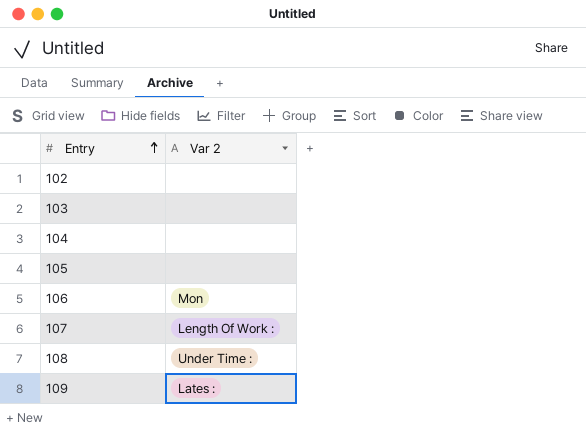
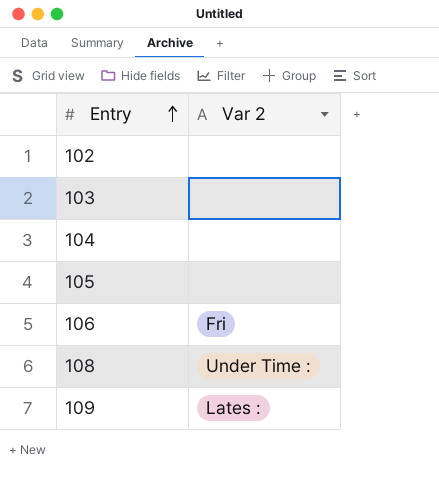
row 107: Length Of Work : -> none
106 | Var 2: Mon -> Fri

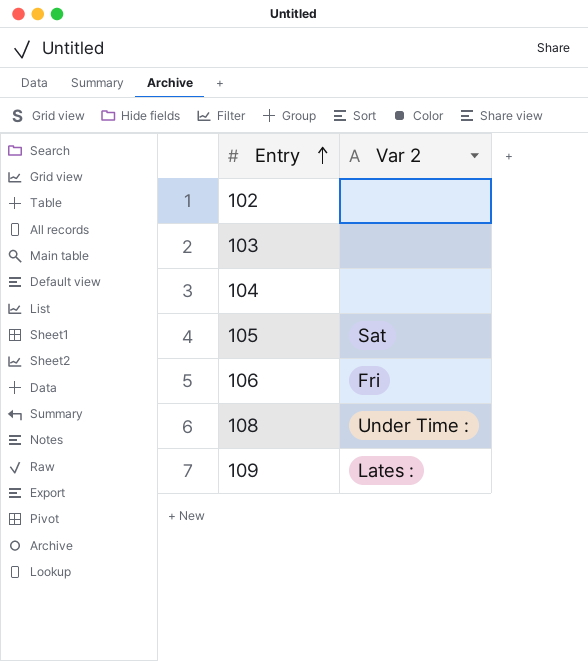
105 | Var 2: none -> Sat

